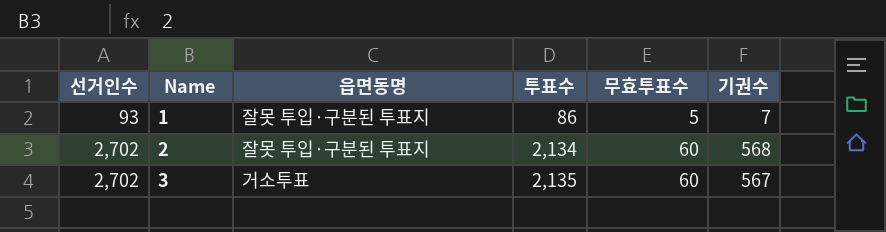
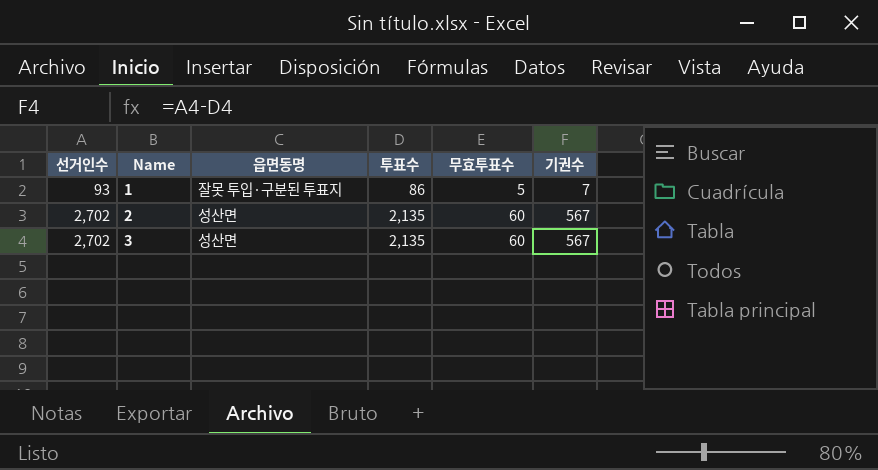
2 | 읍면동명: 잘못 투입·구분된 투표지 -> 성산면
2 | 투표수: 2,134 -> 2,135
2 | 기권수: 568 -> 567
3 | 읍면동명: 거소투표 -> 성산면

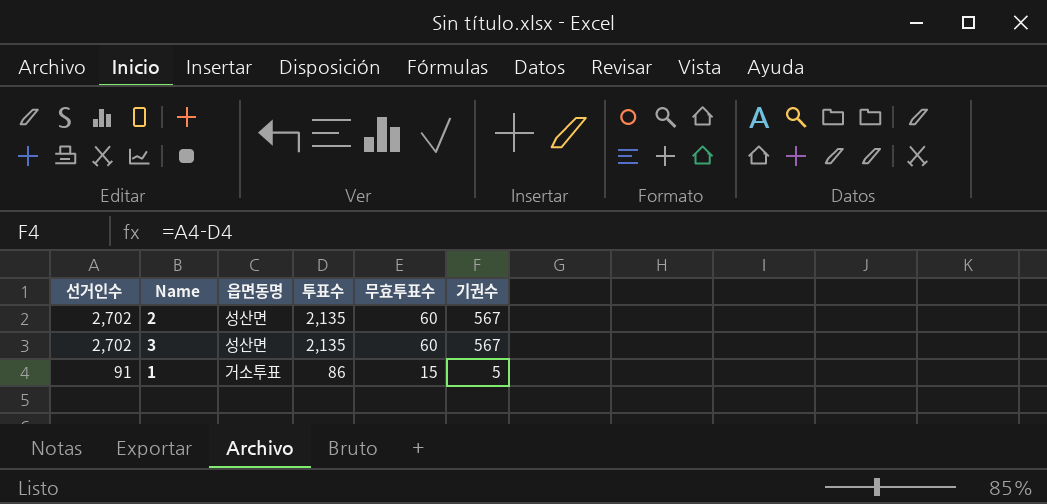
row order: 선거인수 ascending -> 선거인수 descending
1 | 선거인수: 93 -> 91
1 | 읍면동명: 잘못 투입·구분된 투표지 -> 거소투표
1 | 무효투표수: 5 -> 15
1 | 기권수: 7 -> 5

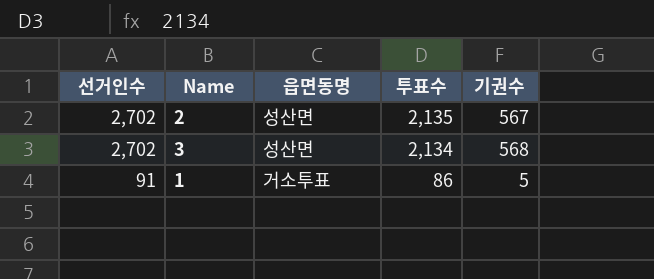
column 무효투표수 | position: 5 -> none
3 | 투표수: 2,135 -> 2,134
3 | 기권수: 567 -> 568

